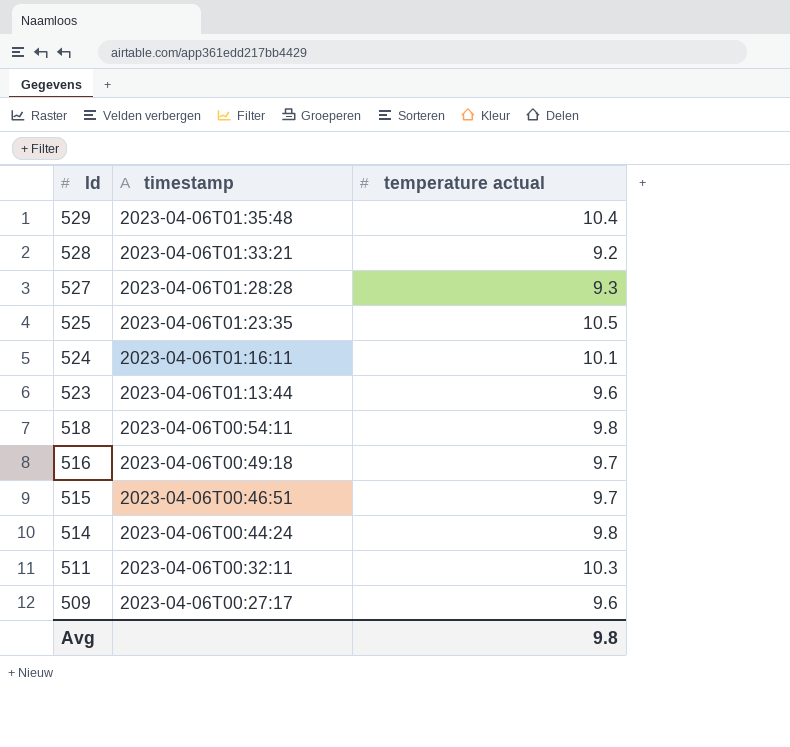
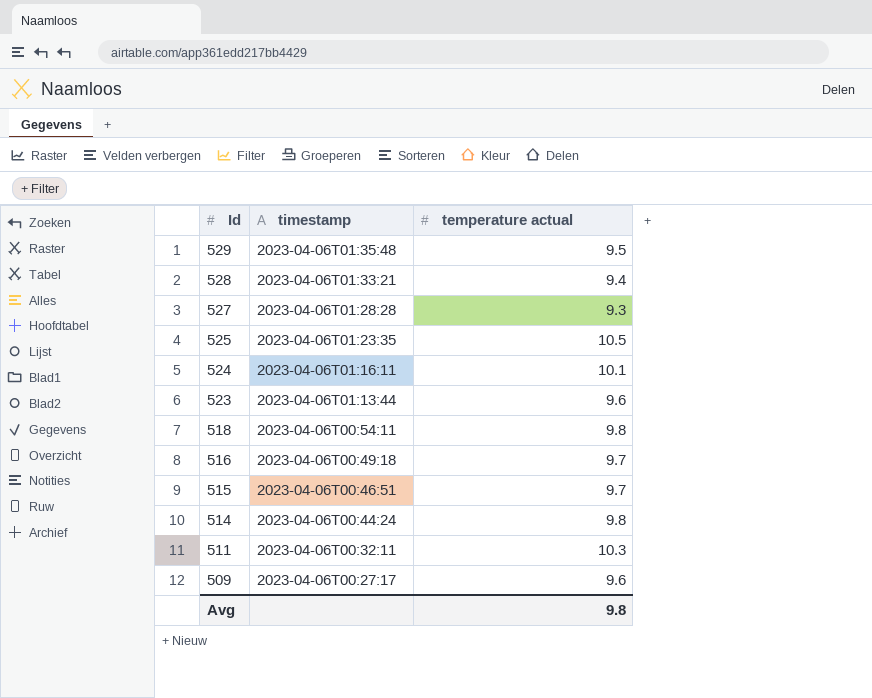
529 | temperature actual: 10.4 -> 9.5
528 | temperature actual: 9.2 -> 9.4

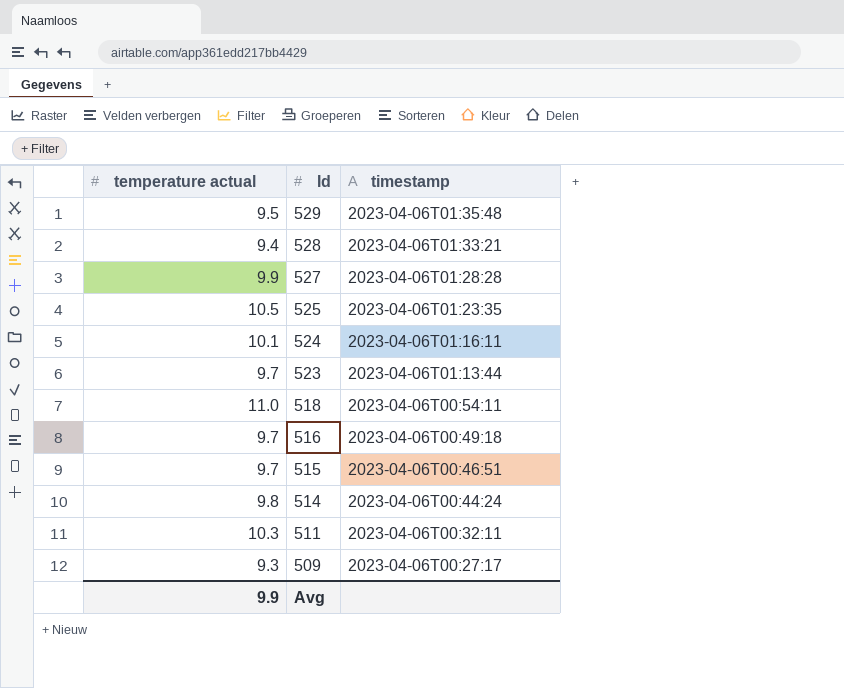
column temperature actual | position: 3 -> 1
527 | temperature actual: 9.3 -> 9.9
523 | temperature actual: 9.6 -> 9.7
518 | temperature actual: 9.8 -> 11.0
509 | temperature actual: 9.6 -> 9.3
Avg | temperature actual: 9.8 -> 9.9

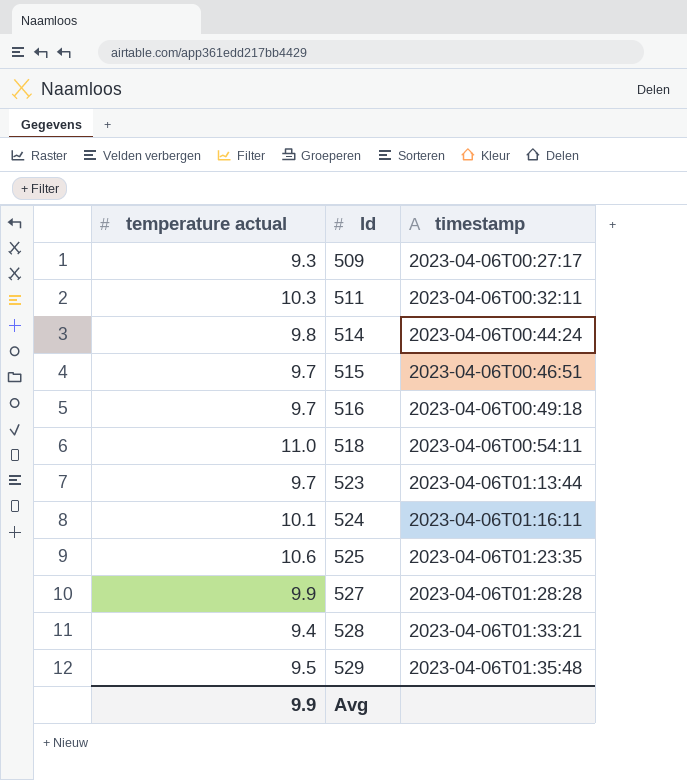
row order: Id descending -> Id ascending
525 | temperature actual: 10.5 -> 10.6

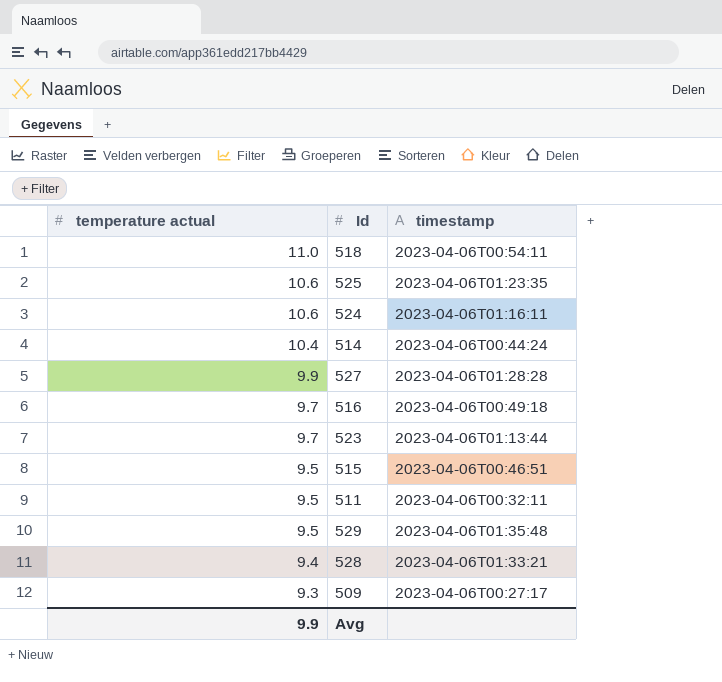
row order: Id ascending -> temperature actual descending
524 | temperature actual: 10.1 -> 10.6
514 | temperature actual: 9.8 -> 10.4
515 | temperature actual: 9.7 -> 9.5
511 | temperature actual: 10.3 -> 9.5

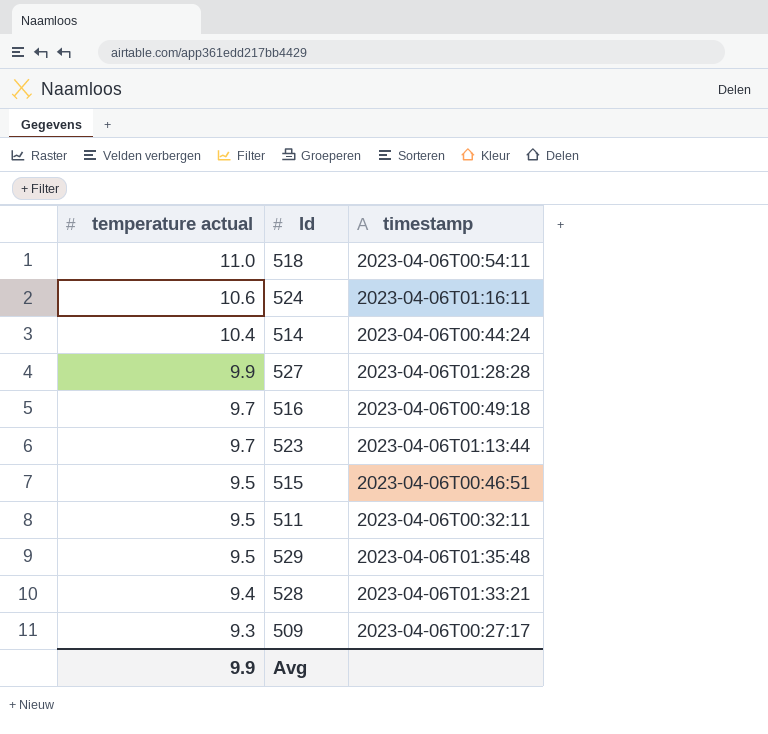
row 525: 10.6 | 2023-04-06T01:23:35 -> none

